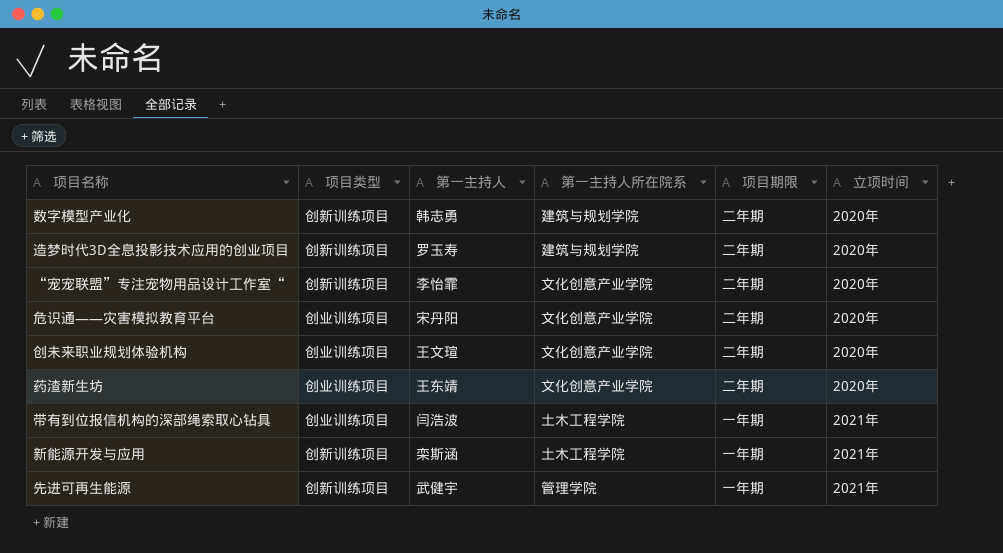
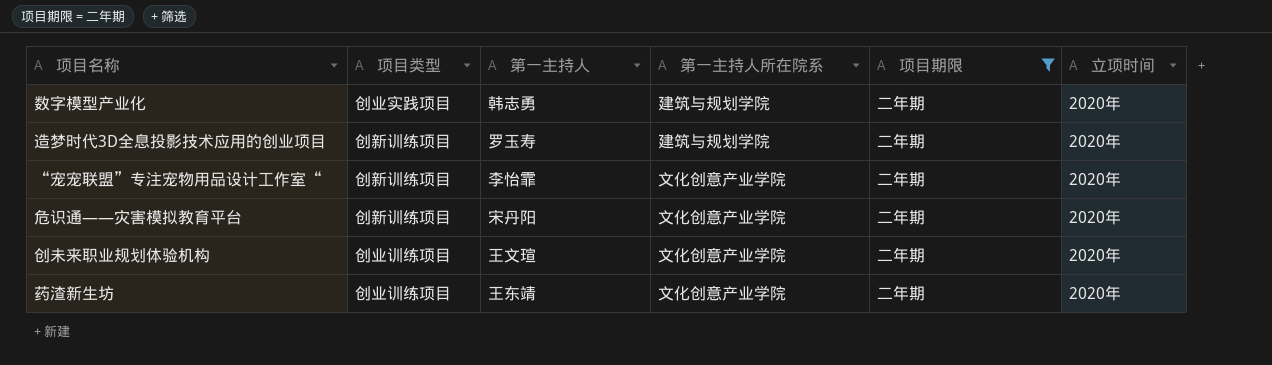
filter: none -> 项目期限 = 二年期
数字模型产业化 | 项目类型: 创新训练项目 -> 创业实践项目
危识通——灾害模拟教育平台 | 项目类型: 创业训练项目 -> 创新训练项目

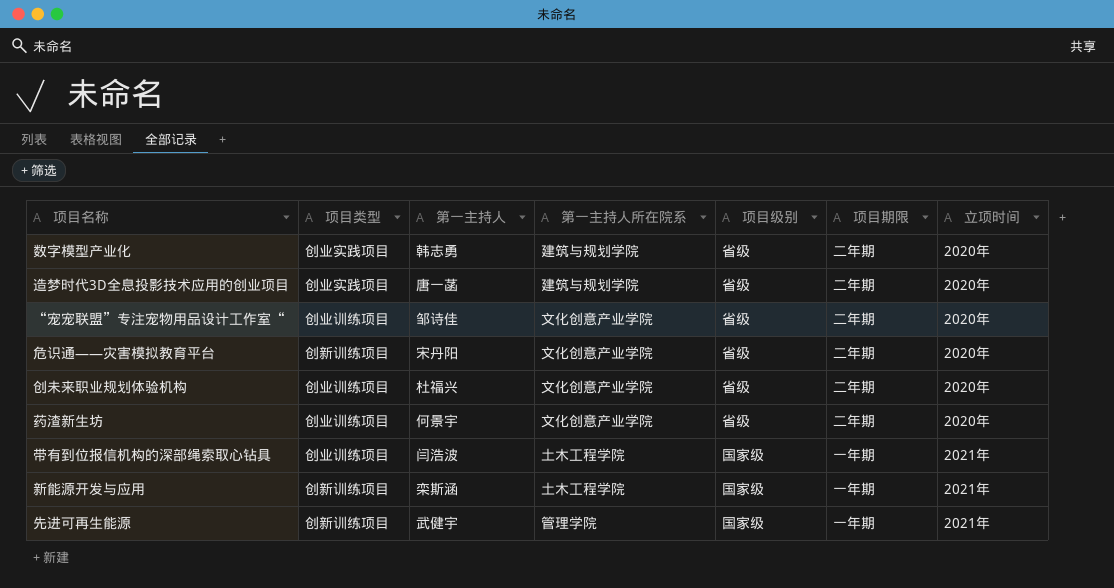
filter: 项目期限 = 二年期 -> none
column 项目级别 | position: none -> 5
造梦时代3D全息投影技术应用的创业项目 | 项目类型: 创新训练项目 -> 创业实践项目
造梦时代3D全息投影技术应用的创业项目 | 第一主持人: 罗玉寿 -> 唐一菡
“宠宠联盟”专注宠物用品设计工作室“ | 项目类型: 创新训练项目 -> 创业训练项目
“宠宠联盟”专注宠物用品设计工作室“ | 第一主持人: 李怡霏 -> 邹诗佳
创未来职业规划体验机构 | 第一主持人: 王文瑄 -> 杜福兴
药渣新生坊 | 第一主持人: 王东靖 -> 何景宇

